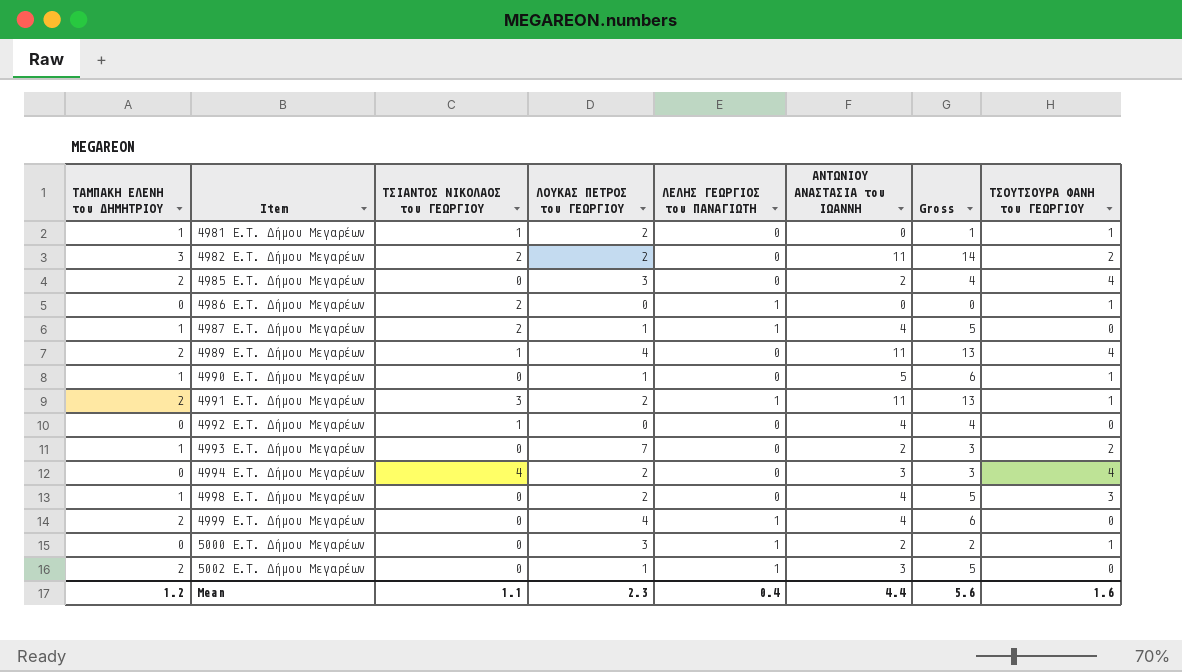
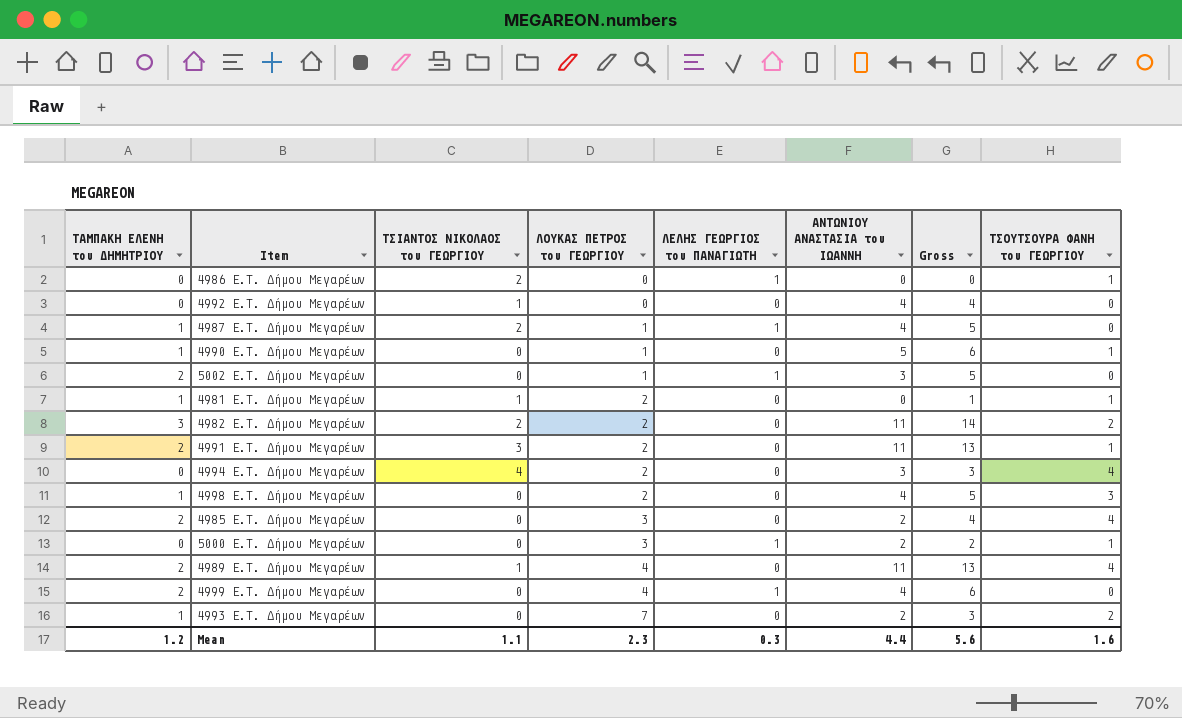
row order: Item ascending -> ΛΟΥΚΑΣ ΠΕΤΡΟΣ του ΓΕΩΡΓΙΟΥ ascending
4991 E.T. Δήμου Μεγαρέων | ΛΕΛΗΣ ΓΕΩΡΓΙΟΣ του ΠΑΝΑΓΙΩΤΗ: 1 -> 0
Mean | ΛΕΛΗΣ ΓΕΩΡΓΙΟΣ του ΠΑΝΑΓΙΩΤΗ: 0.4 -> 0.3

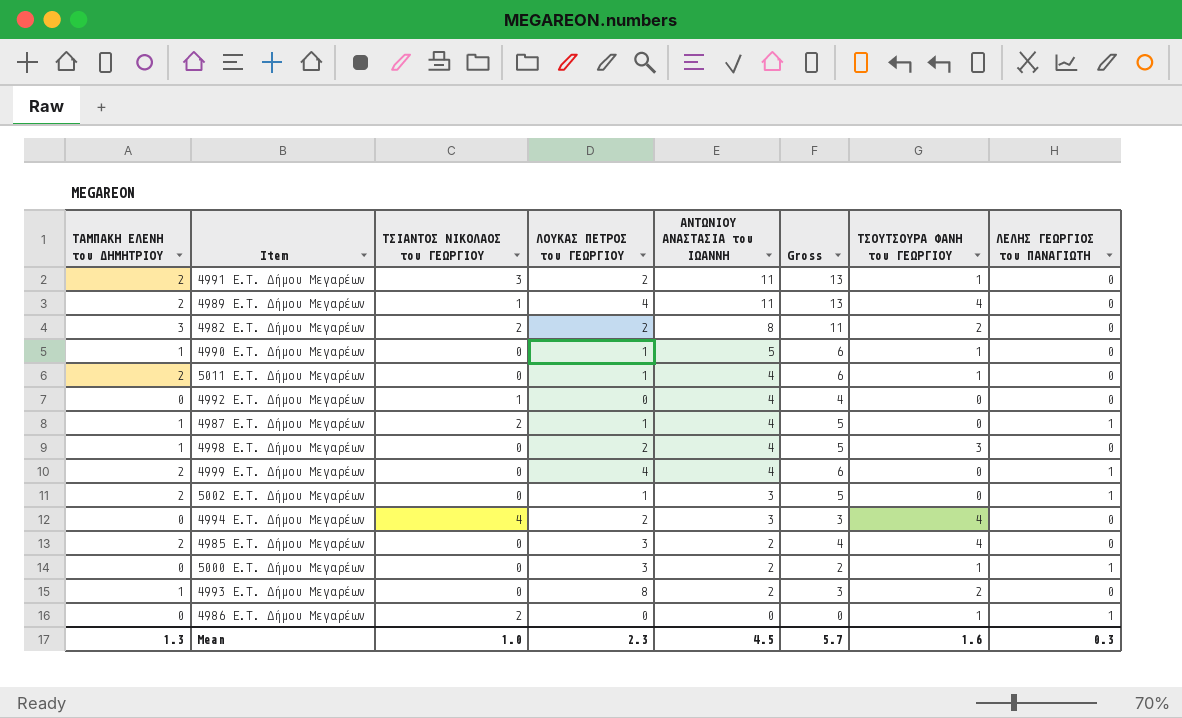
row order: ΛΟΥΚΑΣ ΠΕΤΡΟΣ του ΓΕΩΡΓΙΟΥ ascending -> ΑΝΤΩΝΙΟΥ ΑΝΑΣΤΑΣΙΑ του ΙΩΑΝΝΗ descending
column ΛΕΛΗΣ ΓΕΩΡΓΙΟΣ του ΠΑΝΑΓΙΩΤΗ | position: 5 -> 8
row 4981 E.T. Δήμου Μεγαρέων: 1 | 1 | 2 | 0 | 0 | 1 | 1 -> none
4982 E.T. Δήμου Μεγαρέων | ΑΝΤΩΝΙΟΥ ΑΝΑΣΤΑΣΙΑ του ΙΩΑΝΝΗ: 11 -> 8
4982 E.T. Δήμου Μεγαρέων | Gross: 14 -> 11
row 5011 E.T. Δήμου Μεγαρέων: none -> 2 | 0 | 1 | 4 | 6 | 1 | 0
4993 E.T. Δήμου Μεγαρέων | ΛΟΥΚΑΣ ΠΕΤΡΟΣ του ΓΕΩΡΓΙΟΥ: 7 -> 8
Mean | ΤΑΜΠΑΚΗ ΕΛΕΝΗ του ΔΗΜΗΤΡΙΟΥ: 1.2 -> 1.3
Mean | ΤΣΙΑΝΤΟΣ ΝΙΚΟΛΑΟΣ του ΓΕΩΡΓΙΟΥ: 1.1 -> 1.0
Mean | ΑΝΤΩΝΙΟΥ ΑΝΑΣΤΑΣΙΑ του ΙΩΑΝΝΗ: 4.4 -> 4.5
Mean | Gross: 5.6 -> 5.7

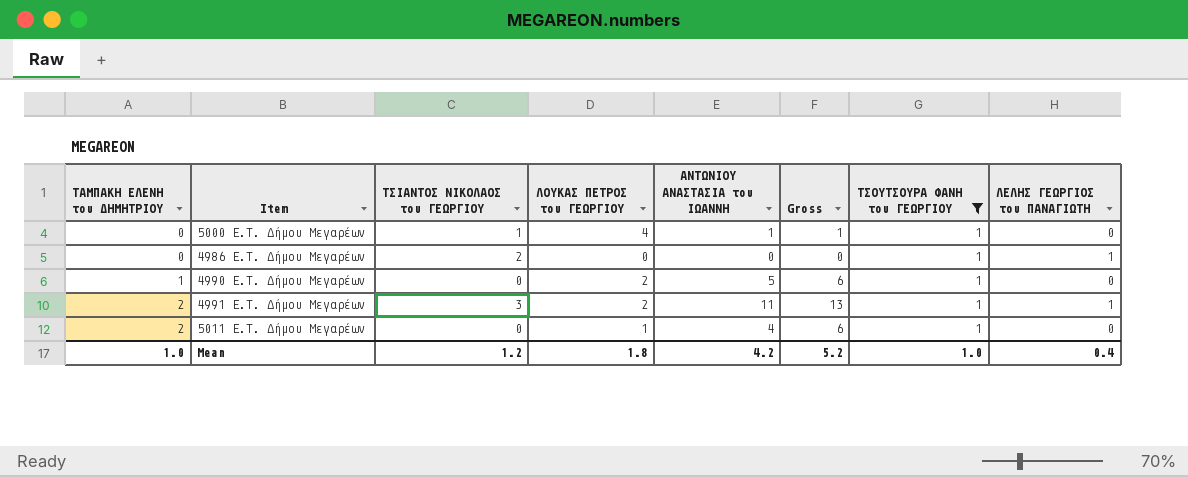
filter: none -> ΤΣΟΥΤΣΟΥΡΑ ΦΑΝΗ του ΓΕΩΡΓΙΟΥ = 1
row order: ΑΝΤΩΝΙΟΥ ΑΝΑΣΤΑΣΙΑ του ΙΩΑΝΝΗ descending -> ΤΑΜΠΑΚΗ ΕΛΕΝΗ του ΔΗΜΗΤΡΙΟΥ ascending
5000 E.T. Δήμου Μεγαρέων | ΤΣΙΑΝΤΟΣ ΝΙΚΟΛΑΟΣ του ΓΕΩΡΓΙΟΥ: 0 -> 1
5000 E.T. Δήμου Μεγαρέων | ΛΟΥΚΑΣ ΠΕΤΡΟΣ του ΓΕΩΡΓΙΟΥ: 3 -> 4
5000 E.T. Δήμου Μεγαρέων | ΑΝΤΩΝΙΟΥ ΑΝΑΣΤΑΣΙΑ του ΙΩΑΝΝΗ: 2 -> 1
5000 E.T. Δήμου Μεγαρέων | Gross: 2 -> 1
5000 E.T. Δήμου Μεγαρέων | ΛΕΛΗΣ ΓΕΩΡΓΙΟΣ του ΠΑΝΑΓΙΩΤΗ: 1 -> 0
4990 E.T. Δήμου Μεγαρέων | ΛΟΥΚΑΣ ΠΕΤΡΟΣ του ΓΕΩΡΓΙΟΥ: 1 -> 2
4991 E.T. Δήμου Μεγαρέων | ΛΕΛΗΣ ΓΕΩΡΓΙΟΣ του ΠΑΝΑΓΙΩΤΗ: 0 -> 1
Mean | ΤΑΜΠΑΚΗ ΕΛΕΝΗ του ΔΗΜΗΤΡΙΟΥ: 1.3 -> 1.0
Mean | ΤΣΙΑΝΤΟΣ ΝΙΚΟΛΑΟΣ του ΓΕΩΡΓΙΟΥ: 1.0 -> 1.2
Mean | ΛΟΥΚΑΣ ΠΕΤΡΟΣ του ΓΕΩΡΓΙΟΥ: 2.3 -> 1.8
Mean | ΑΝΤΩΝΙΟΥ ΑΝΑΣΤΑΣΙΑ του ΙΩΑΝΝΗ: 4.5 -> 4.2
Mean | Gross: 5.7 -> 5.2
Mean | ΤΣΟΥΤΣΟΥΡΑ ΦΑΝΗ του ΓΕΩΡΓΙΟΥ: 1.6 -> 1.0
Mean | ΛΕΛΗΣ ΓΕΩΡΓΙΟΣ του ΠΑΝΑΓΙΩΤΗ: 0.3 -> 0.4

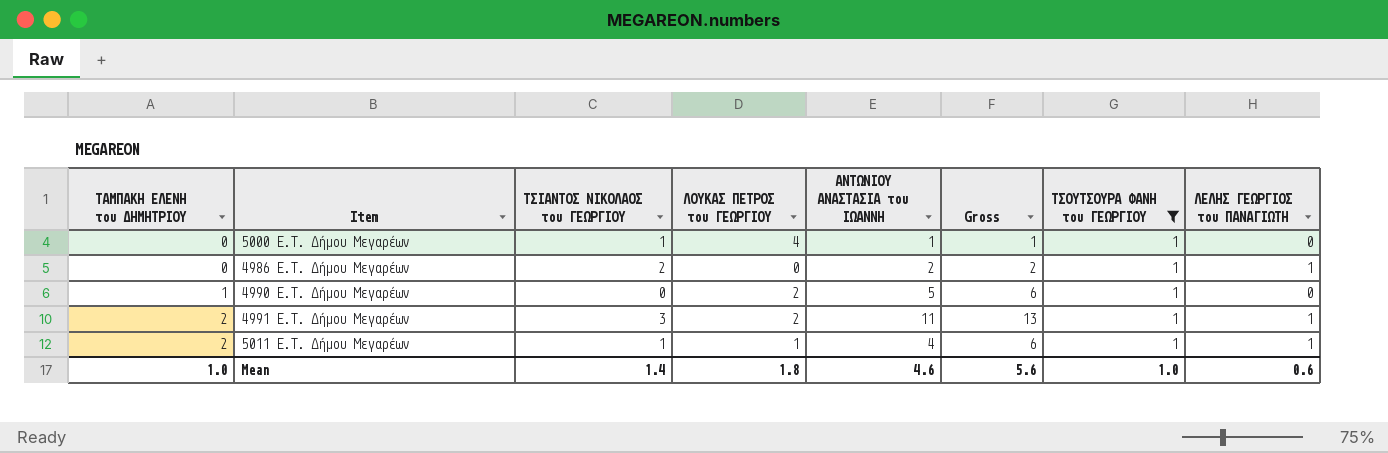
4986 E.T. Δήμου Μεγαρέων | ΑΝΤΩΝΙΟΥ ΑΝΑΣΤΑΣΙΑ του ΙΩΑΝΝΗ: 0 -> 2
4986 E.T. Δήμου Μεγαρέων | Gross: 0 -> 2
5011 E.T. Δήμου Μεγαρέων | ΤΣΙΑΝΤΟΣ ΝΙΚΟΛΑΟΣ του ΓΕΩΡΓΙΟΥ: 0 -> 1
5011 E.T. Δήμου Μεγαρέων | ΛΕΛΗΣ ΓΕΩΡΓΙΟΣ του ΠΑΝΑΓΙΩΤΗ: 0 -> 1
Mean | ΤΣΙΑΝΤΟΣ ΝΙΚΟΛΑΟΣ του ΓΕΩΡΓΙΟΥ: 1.2 -> 1.4
Mean | ΑΝΤΩΝΙΟΥ ΑΝΑΣΤΑΣΙΑ του ΙΩΑΝΝΗ: 4.2 -> 4.6
Mean | Gross: 5.2 -> 5.6
Mean | ΛΕΛΗΣ ΓΕΩΡΓΙΟΣ του ΠΑΝΑΓΙΩΤΗ: 0.4 -> 0.6

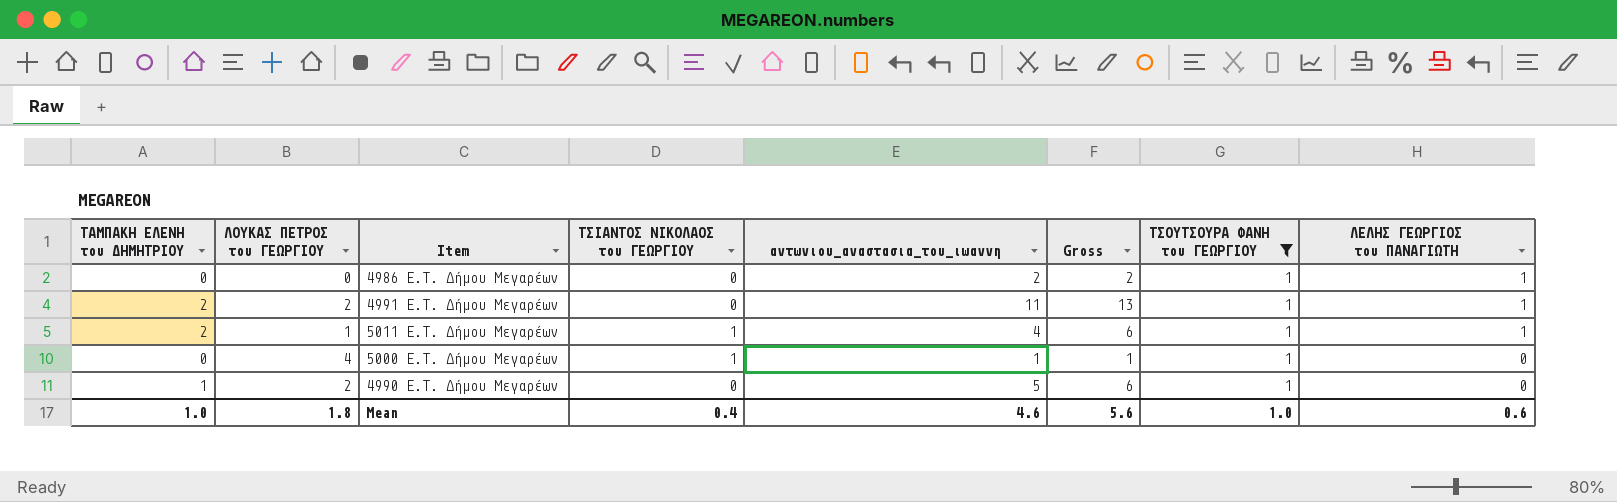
row order: ΤΑΜΠΑΚΗ ΕΛΕΝΗ του ΔΗΜΗΤΡΙΟΥ ascending -> ΛΕΛΗΣ ΓΕΩΡΓΙΟΣ του ΠΑΝΑΓΙΩΤΗ descending
column ΛΟΥΚΑΣ ΠΕΤΡΟΣ του ΓΕΩΡΓΙΟΥ | position: 4 -> 2
column name: ΑΝΤΩΝΙΟΥ ΑΝΑΣΤΑΣΙΑ του ΙΩΑΝΝΗ -> αντωνιου_αναστασια_του_ιωαννη
4986 E.T. Δήμου Μεγαρέων | ΤΣΙΑΝΤΟΣ ΝΙΚΟΛΑΟΣ του ΓΕΩΡΓΙΟΥ: 2 -> 0
4991 E.T. Δήμου Μεγαρέων | ΤΣΙΑΝΤΟΣ ΝΙΚΟΛΑΟΣ του ΓΕΩΡΓΙΟΥ: 3 -> 0
Mean | ΤΣΙΑΝΤΟΣ ΝΙΚΟΛΑΟΣ του ΓΕΩΡΓΙΟΥ: 1.4 -> 0.4

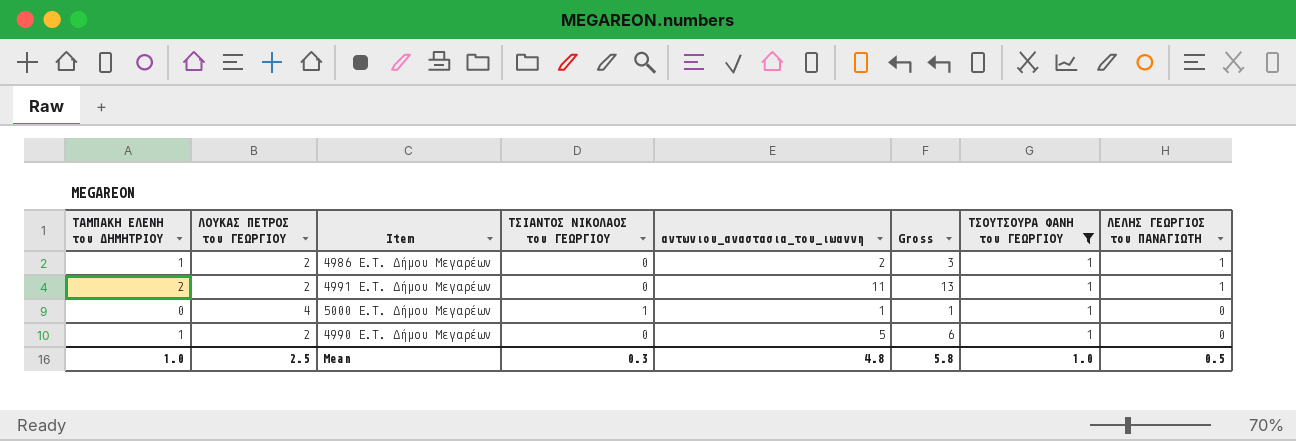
row 5011 E.T. Δήμου Μεγαρέων: 2 | 1 | 1 | 4 | 6 | 1 | 1 -> none
4986 E.T. Δήμου Μεγαρέων | ΤΑΜΠΑΚΗ ΕΛΕΝΗ του ΔΗΜΗΤΡΙΟΥ: 0 -> 1
4986 E.T. Δήμου Μεγαρέων | ΛΟΥΚΑΣ ΠΕΤΡΟΣ του ΓΕΩΡΓΙΟΥ: 0 -> 2
4986 E.T. Δήμου Μεγαρέων | Gross: 2 -> 3
Mean | ΛΟΥΚΑΣ ΠΕΤΡΟΣ του ΓΕΩΡΓΙΟΥ: 1.8 -> 2.5
Mean | ΤΣΙΑΝΤΟΣ ΝΙΚΟΛΑΟΣ του ΓΕΩΡΓΙΟΥ: 0.4 -> 0.3
Mean | αντωνιου_αναστασια_του_ιωαννη: 4.6 -> 4.8
Mean | Gross: 5.6 -> 5.8
Mean | ΛΕΛΗΣ ΓΕΩΡΓΙΟΣ του ΠΑΝΑΓΙΩΤΗ: 0.6 -> 0.5

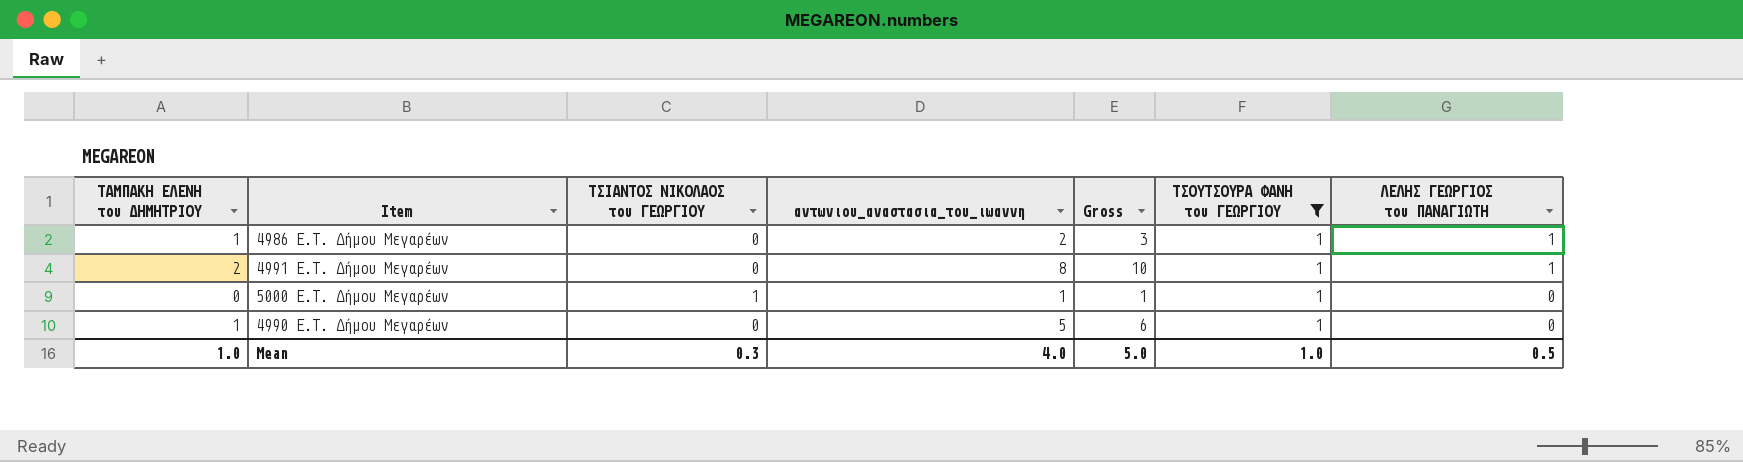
column ΛΟΥΚΑΣ ΠΕΤΡΟΣ του ΓΕΩΡΓΙΟΥ | position: 2 -> none
4991 E.T. Δήμου Μεγαρέων | αντωνιου_αναστασια_του_ιωαννη: 11 -> 8
4991 E.T. Δήμου Μεγαρέων | Gross: 13 -> 10
Mean | αντωνιου_αναστασια_του_ιωαννη: 4.8 -> 4.0
Mean | Gross: 5.8 -> 5.0

